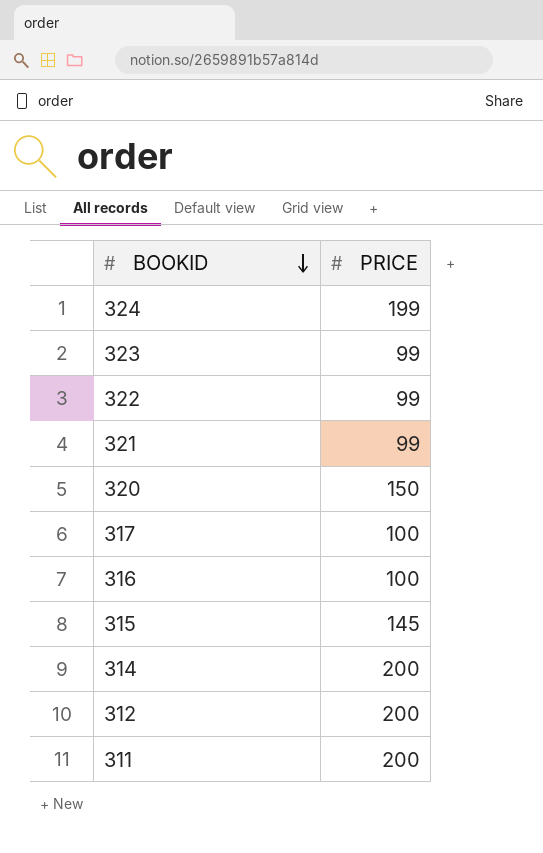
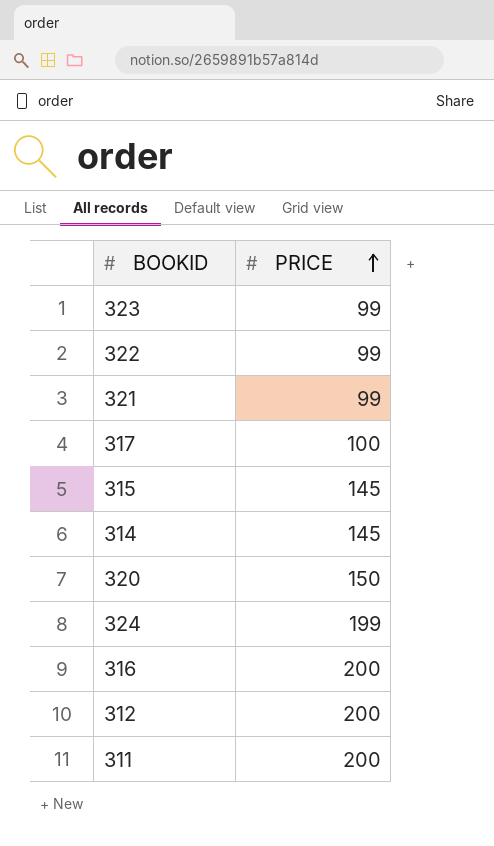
row order: BOOKID descending -> PRICE ascending
314 | PRICE: 200 -> 145
316 | PRICE: 100 -> 200

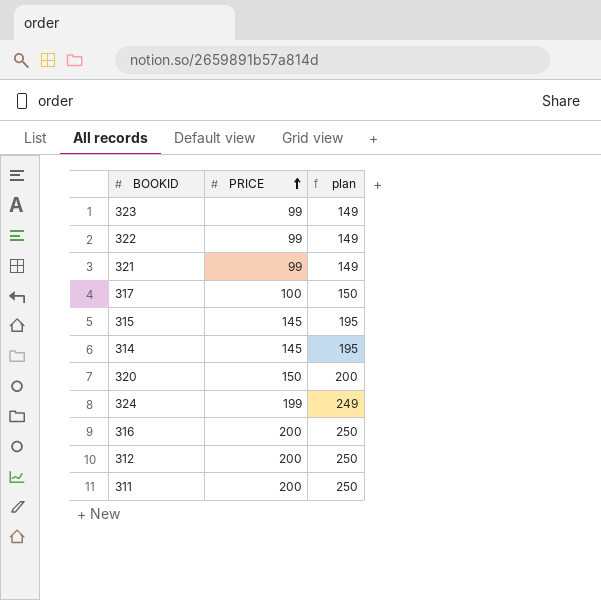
column plan | formula: none -> [PRICE] + 50

